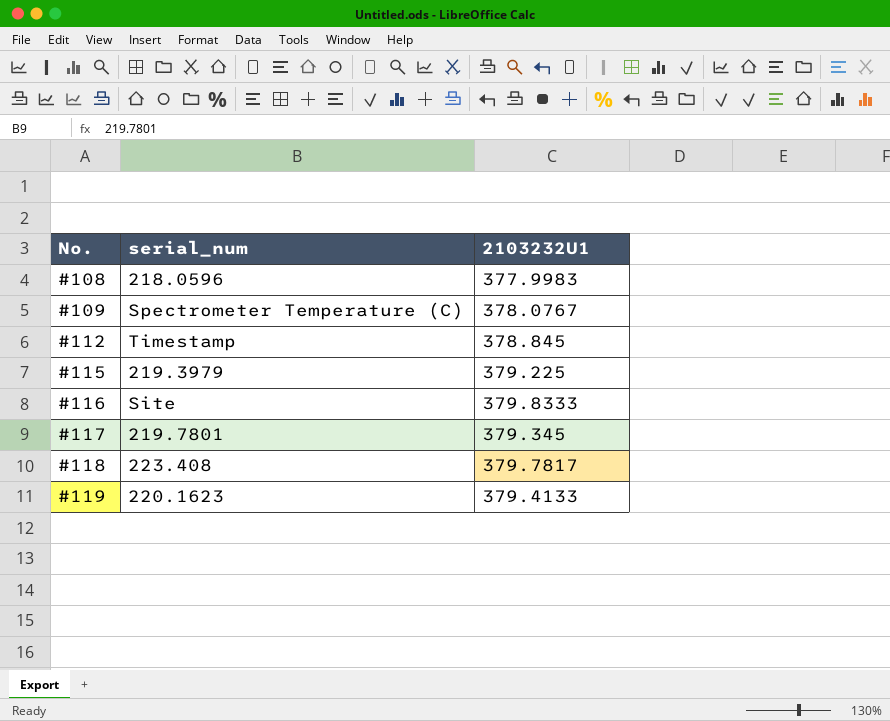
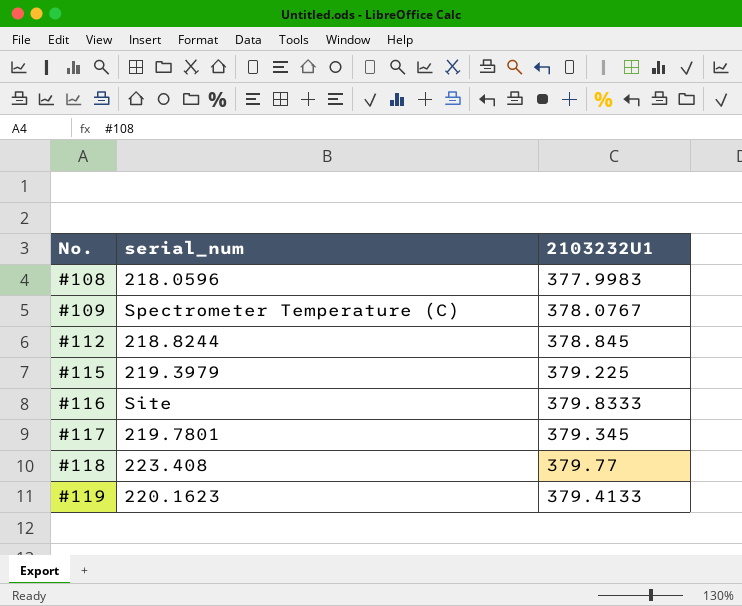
#112 | serial_num: Timestamp -> 218.8244
#118 | 2103232U1: 379.7817 -> 379.77

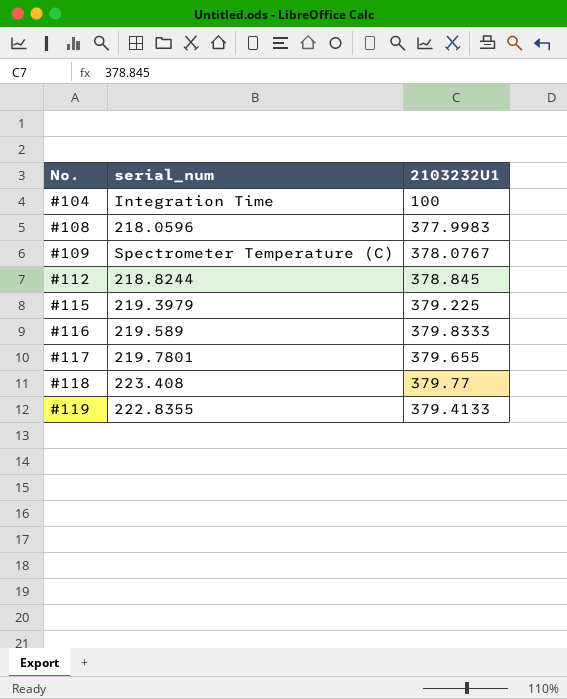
row #104: none -> Integration Time | 100
#116 | serial_num: Site -> 219.589
#117 | 2103232U1: 379.345 -> 379.655
#119 | serial_num: 220.1623 -> 222.8355

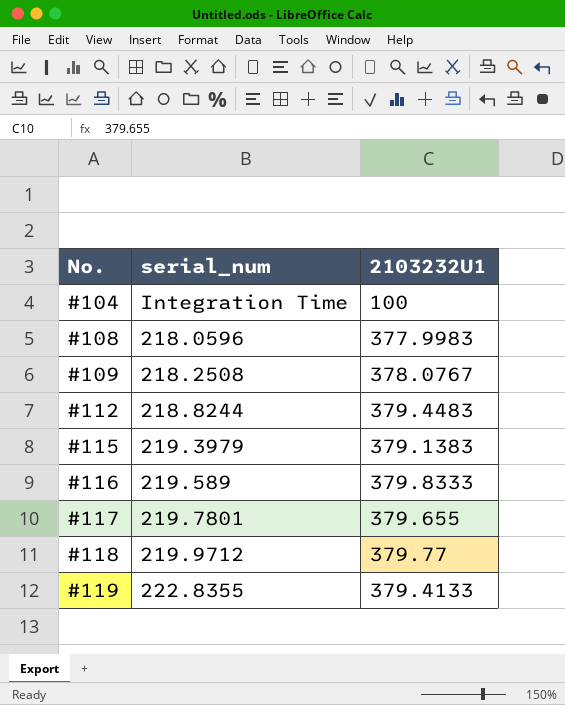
#109 | serial_num: Spectrometer Temperature (C) -> 218.2508
#112 | 2103232U1: 378.845 -> 379.4483
#115 | 2103232U1: 379.225 -> 379.1383
#118 | serial_num: 223.408 -> 219.9712

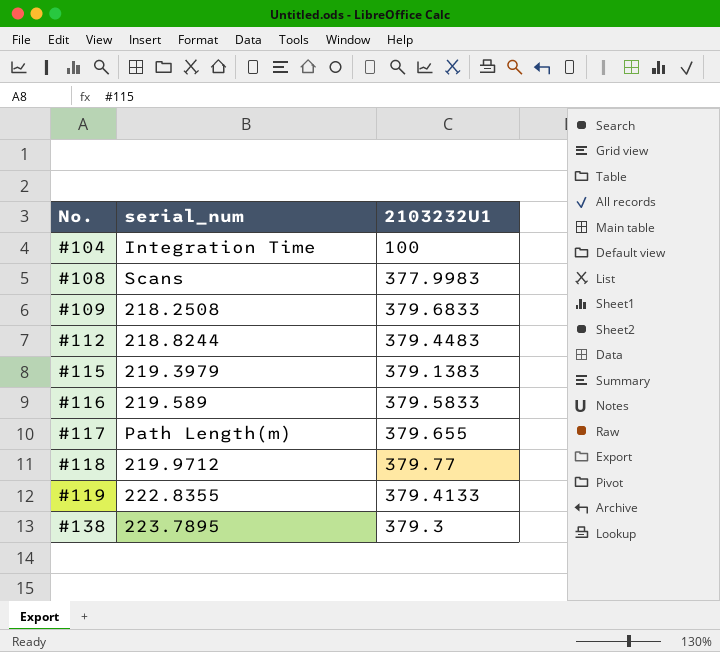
#108 | serial_num: 218.0596 -> Scans
#109 | 2103232U1: 378.0767 -> 379.6833
#116 | 2103232U1: 379.8333 -> 379.5833
#117 | serial_num: 219.7801 -> Path Length(m)
row #138: none -> 223.7895 | 379.3

